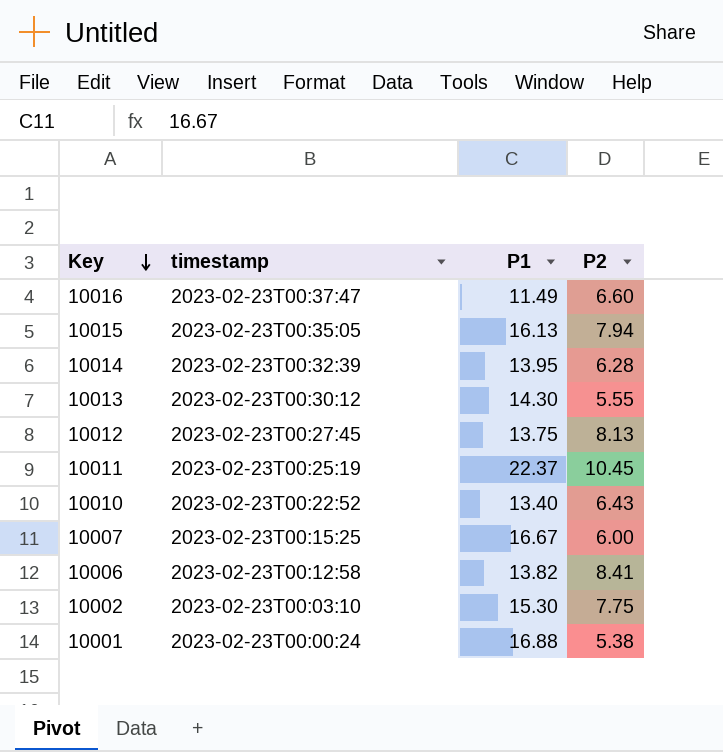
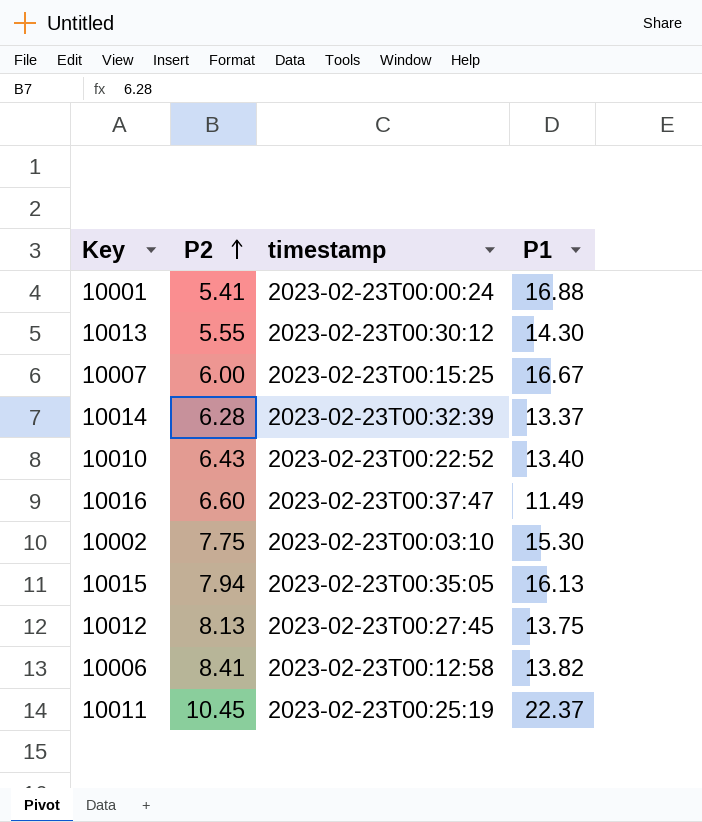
row order: Key descending -> P2 ascending
column P2 | position: 4 -> 2
10001 | P2: 5.38 -> 5.41
10014 | P1: 13.95 -> 13.37

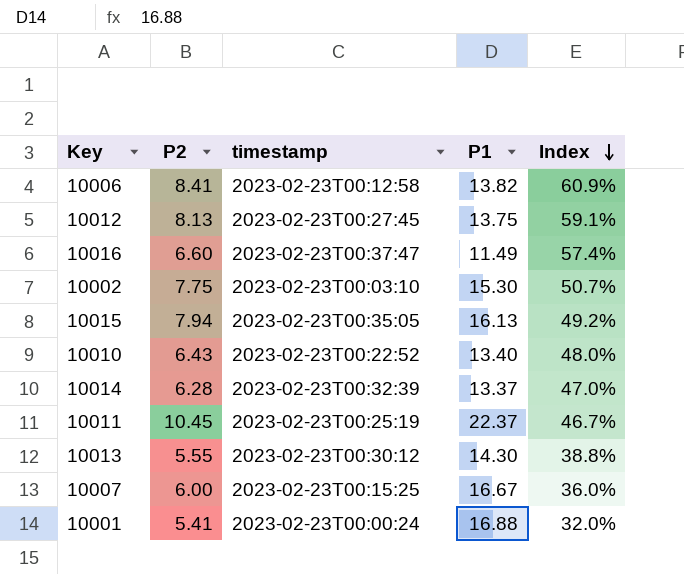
row order: P2 ascending -> Index descending
column Index | formula: none -> [P2] / [P1]

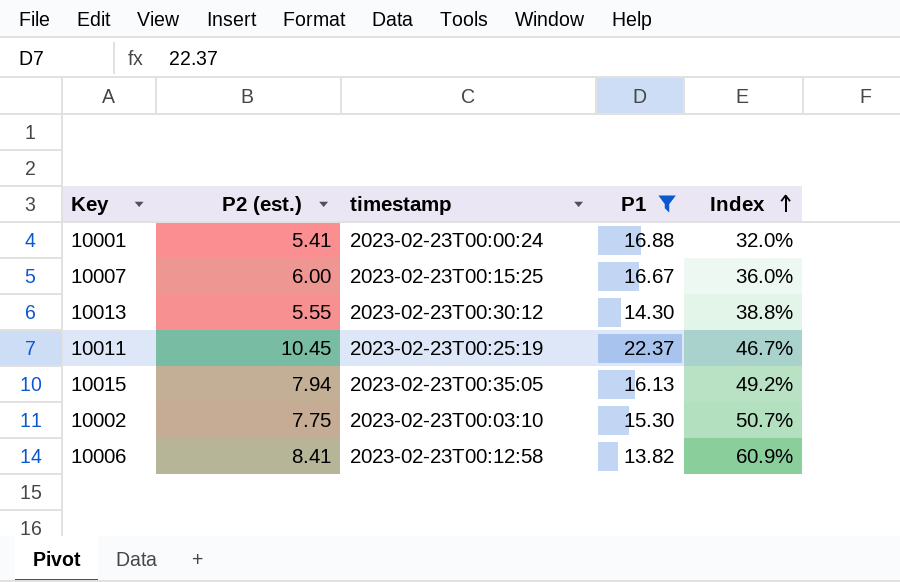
filter: none -> P1 >= 13.82
row order: Index descending -> Index ascending
column name: P2 -> P2 (est.)

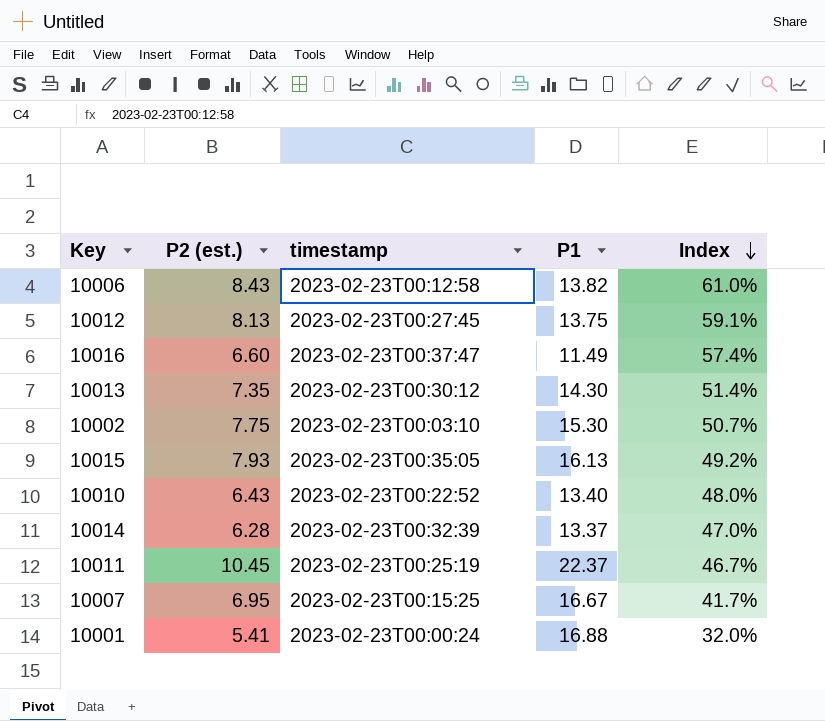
filter: P1 >= 13.82 -> none
row order: Index ascending -> Index descending
10006 | P2 (est.): 8.41 -> 8.43
10006 | Index: 60.9% -> 61.0%
10013 | P2 (est.): 5.55 -> 7.35
10013 | Index: 38.8% -> 51.4%
10015 | P2 (est.): 7.94 -> 7.93
10007 | P2 (est.): 6.00 -> 6.95
10007 | Index: 36.0% -> 41.7%

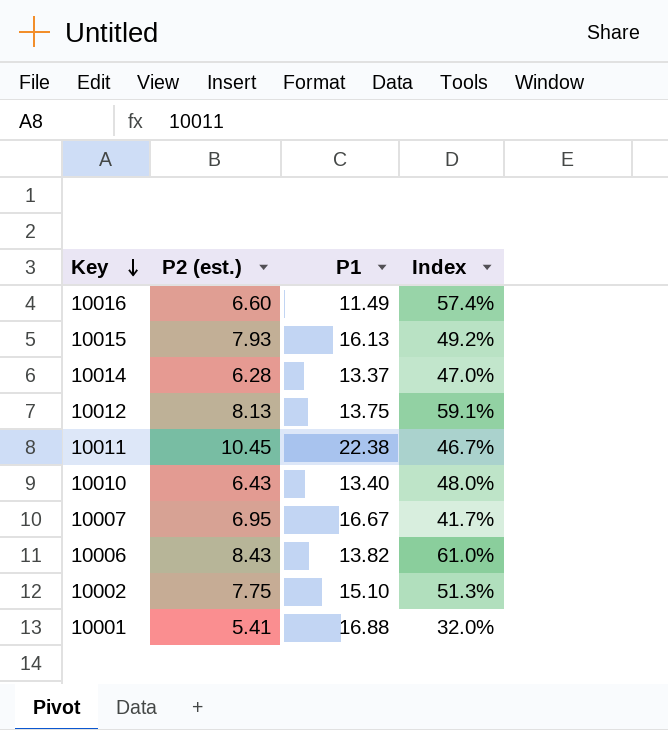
row order: Index descending -> Key descending
column timestamp | position: 3 -> none
row 10013: 7.35 | 2023-02-23T00:30:12 | 14.30 | 51.4% -> none
10011 | P1: 22.37 -> 22.38
10002 | P1: 15.30 -> 15.10
10002 | Index: 50.7% -> 51.3%

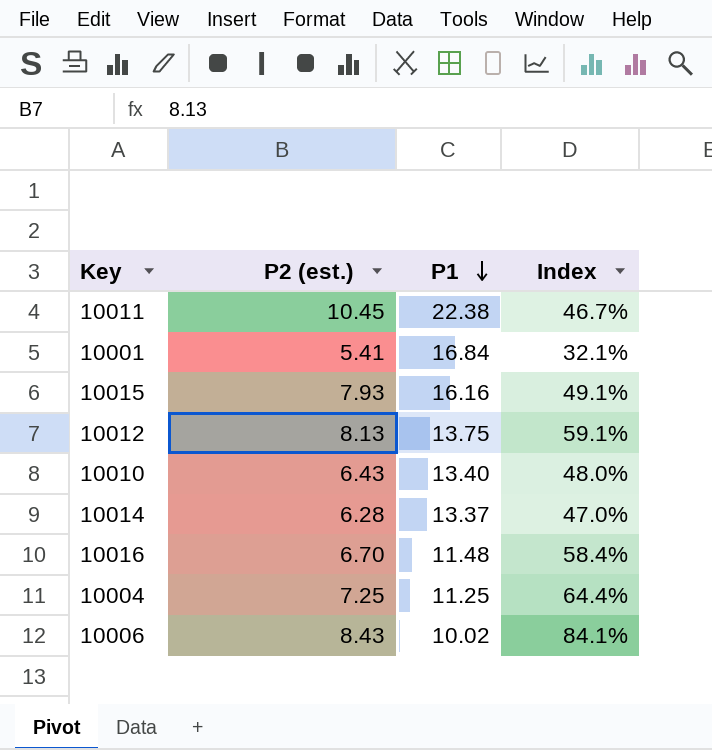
row order: Key descending -> P1 descending
row 10007: 6.95 | 16.67 | 41.7% -> none
row 10002: 7.75 | 15.10 | 51.3% -> none
10001 | P1: 16.88 -> 16.84
10001 | Index: 32.0% -> 32.1%
10015 | P1: 16.13 -> 16.16
10015 | Index: 49.2% -> 49.1%
10016 | P2 (est.): 6.60 -> 6.70
10016 | P1: 11.49 -> 11.48
10016 | Index: 57.4% -> 58.4%
row 10004: none -> 7.25 | 11.25 | 64.4%
10006 | P1: 13.82 -> 10.02
10006 | Index: 61.0% -> 84.1%

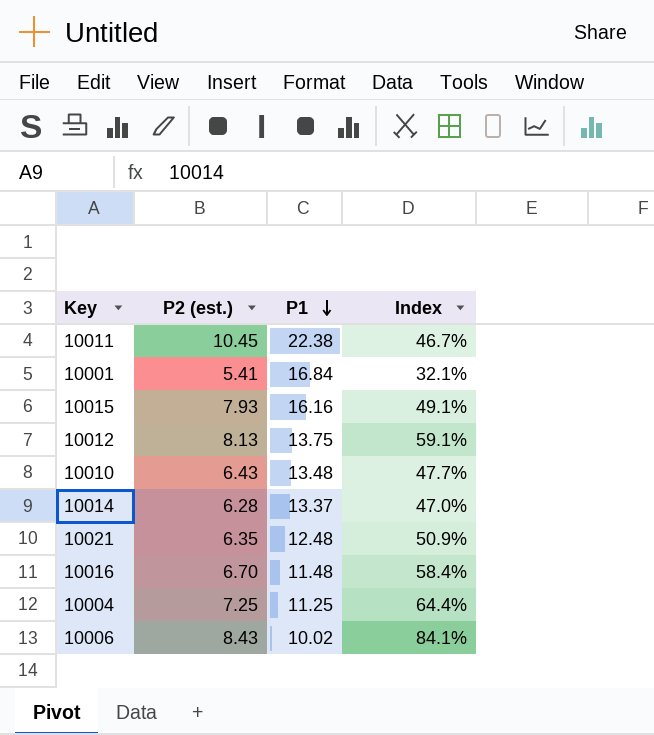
10010 | P1: 13.40 -> 13.48
10010 | Index: 48.0% -> 47.7%
row 10021: none -> 6.35 | 12.48 | 50.9%

